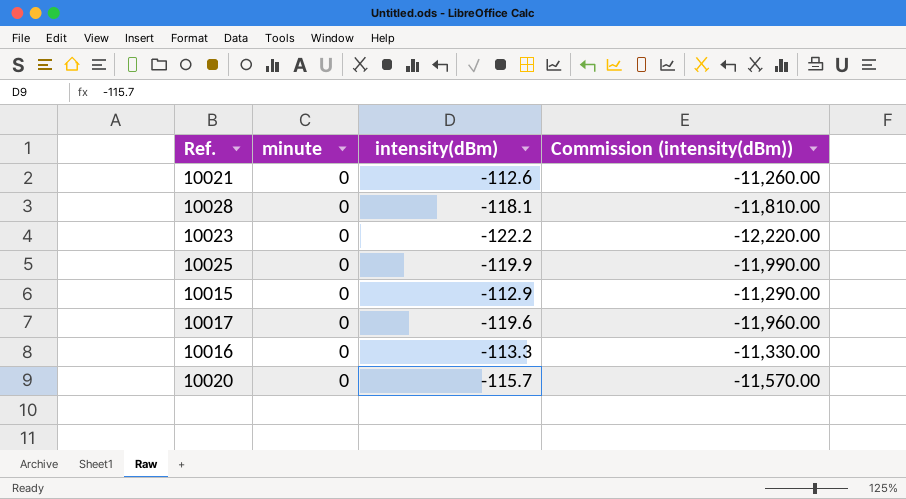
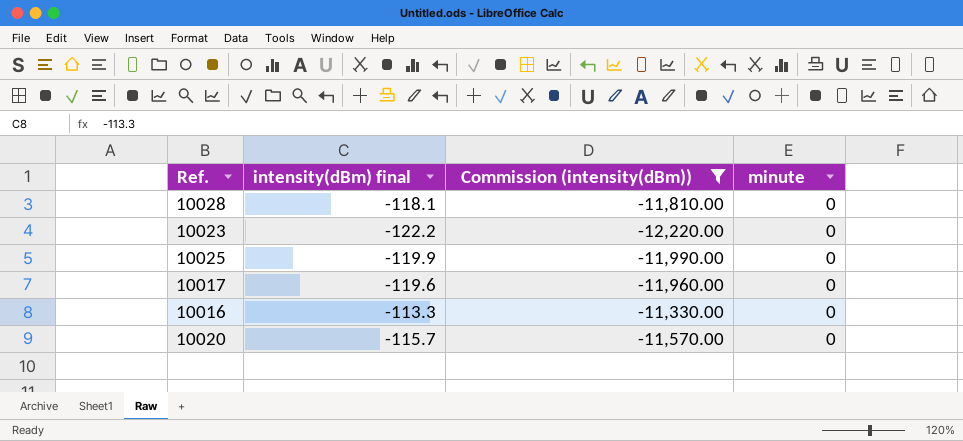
filter: none -> Commission (intensity(dBm)) <= -11,330.00
column name: intensity(dBm) -> intensity(dBm) final
column minute | position: 2 -> 4

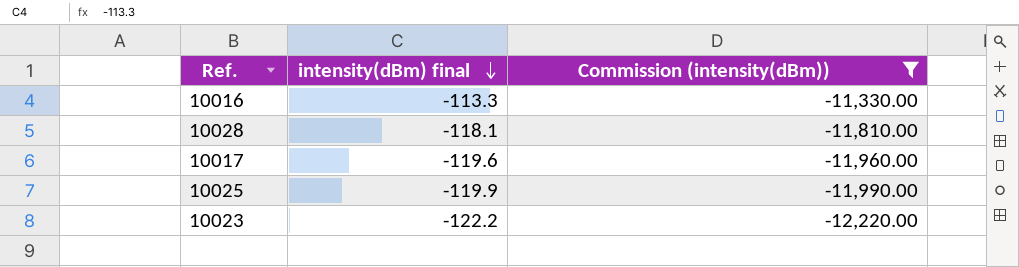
row order: none -> intensity(dBm) final descending
column minute | position: 4 -> none
row 10020: -115.7 | -11,570.00 | 0 -> none

